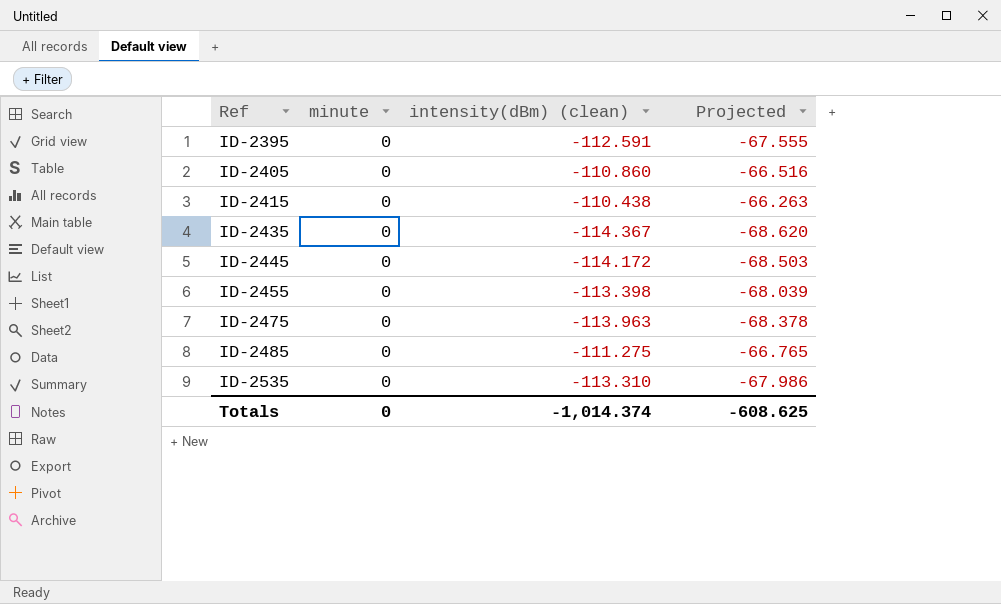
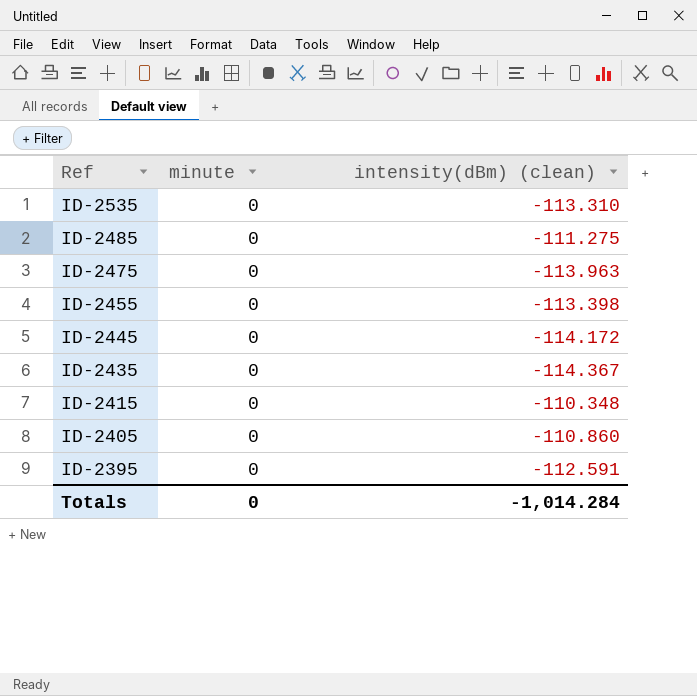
row order: Ref ascending -> Ref descending
column Projected | formula: [intensity(dBm) (clean)] * 0.6 -> none
ID-2415 | intensity(dBm) (clean): -110.438 -> -110.348
Totals | intensity(dBm) (clean): -1,014.374 -> -1,014.284

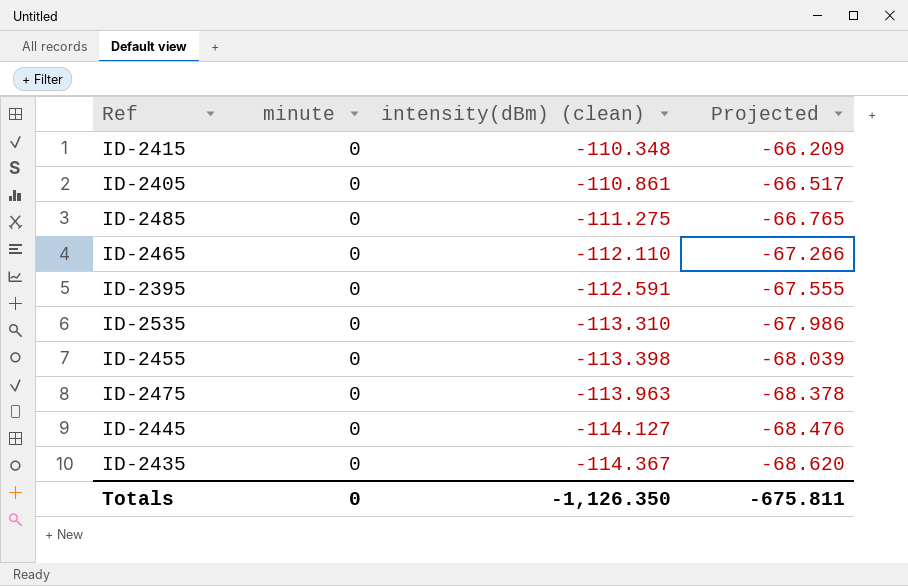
row order: Ref descending -> intensity(dBm) (clean) descending
column Projected | formula: none -> [intensity(dBm) (clean)] * 0.6
ID-2405 | intensity(dBm) (clean): -110.860 -> -110.861
row ID-2465: none -> 0 | -112.110 | -67.266
ID-2445 | intensity(dBm) (clean): -114.172 -> -114.127
Totals | intensity(dBm) (clean): -1,014.284 -> -1,126.350

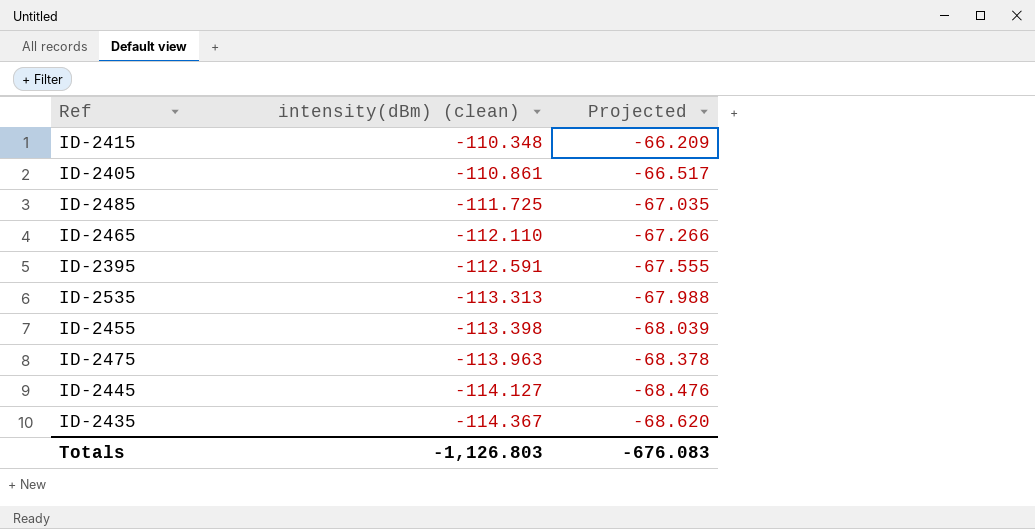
column minute | position: 2 -> none
ID-2485 | intensity(dBm) (clean): -111.275 -> -111.725
ID-2485 | Projected: -66.765 -> -67.035
ID-2535 | intensity(dBm) (clean): -113.310 -> -113.313
ID-2535 | Projected: -67.986 -> -67.988
Totals | intensity(dBm) (clean): -1,126.350 -> -1,126.803
Totals | Projected: -675.811 -> -676.083

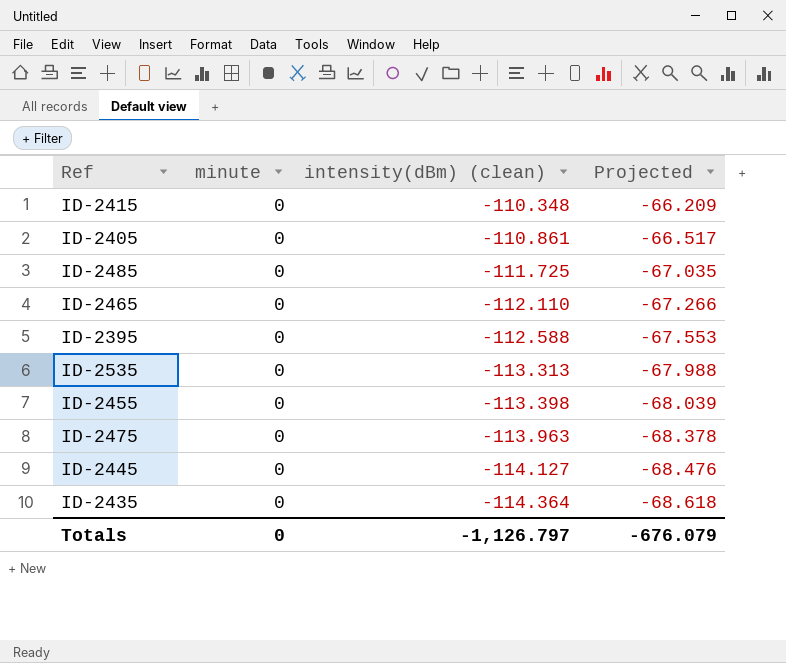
column minute | position: none -> 2
ID-2395 | intensity(dBm) (clean): -112.591 -> -112.588
ID-2395 | Projected: -67.555 -> -67.553
ID-2435 | intensity(dBm) (clean): -114.367 -> -114.364
ID-2435 | Projected: -68.620 -> -68.618
Totals | intensity(dBm) (clean): -1,126.803 -> -1,126.797
Totals | Projected: -676.083 -> -676.079

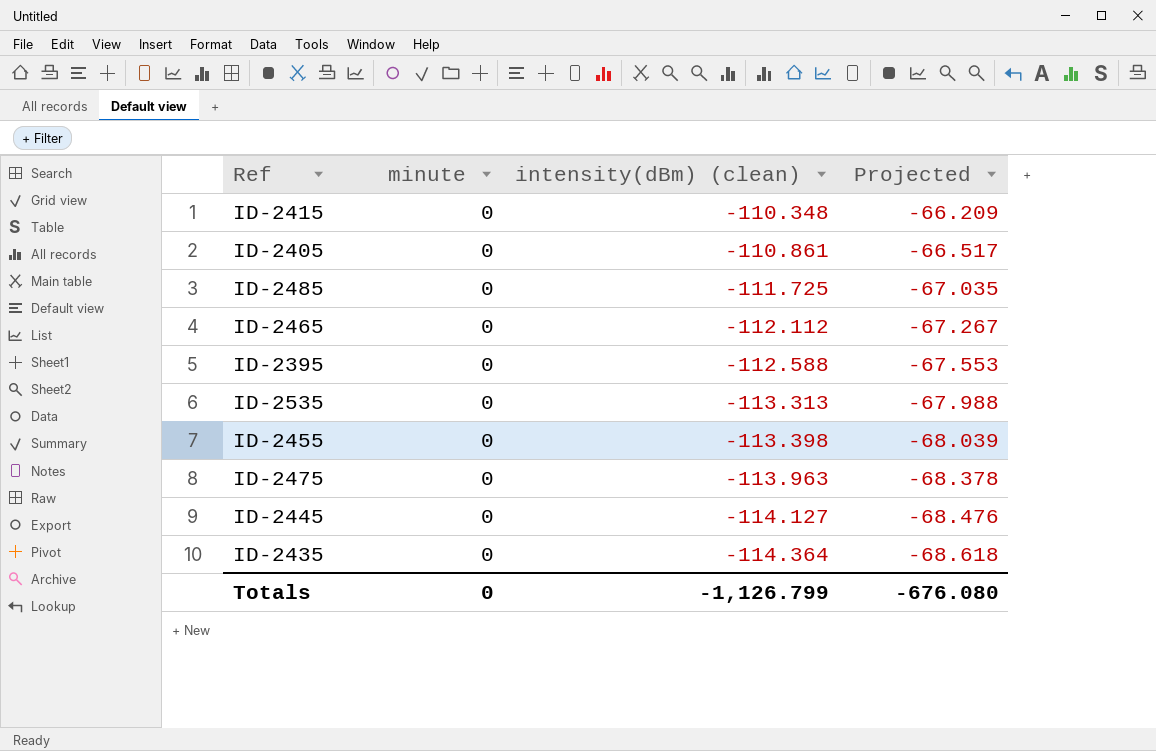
ID-2465 | intensity(dBm) (clean): -112.110 -> -112.112
ID-2465 | Projected: -67.266 -> -67.267
Totals | intensity(dBm) (clean): -1,126.797 -> -1,126.799
Totals | Projected: -676.079 -> -676.080

